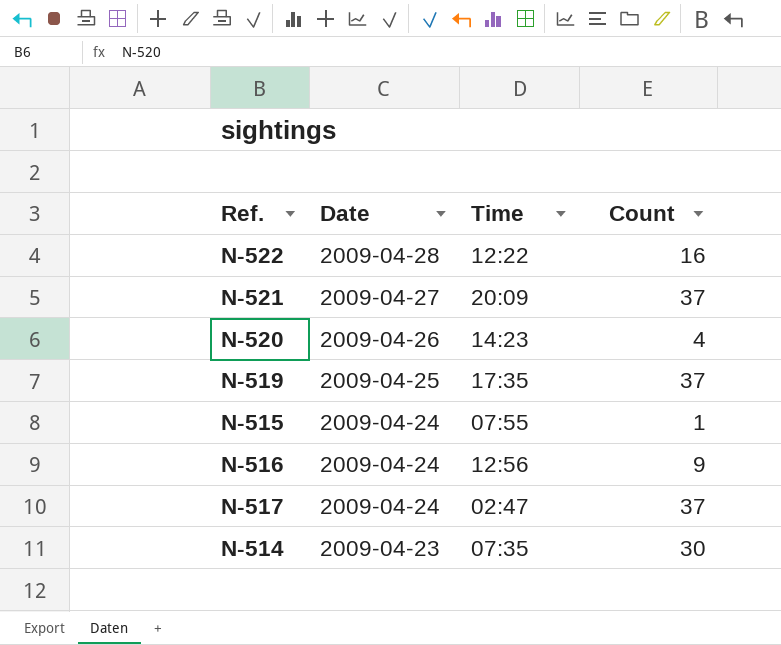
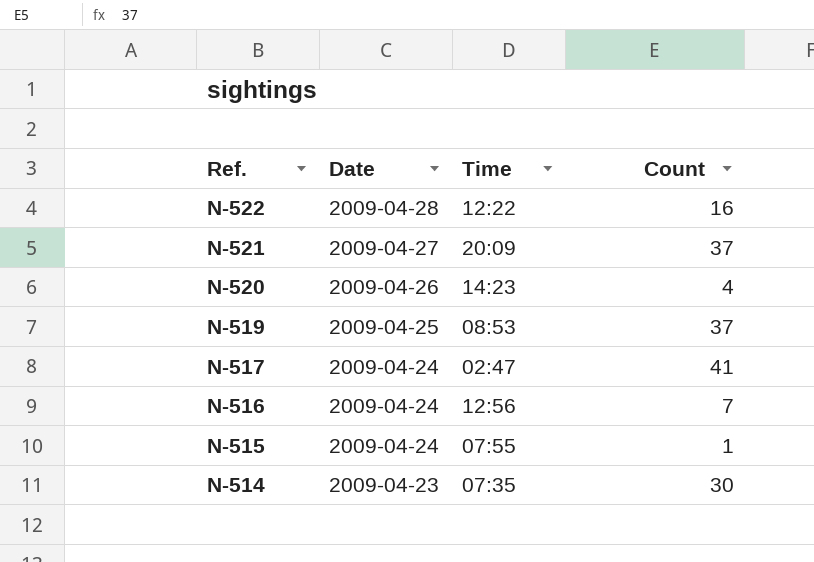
row order: Date descending -> Ref. descending
N-519 | Time: 17:35 -> 08:53
N-517 | Count: 37 -> 41
N-516 | Count: 9 -> 7

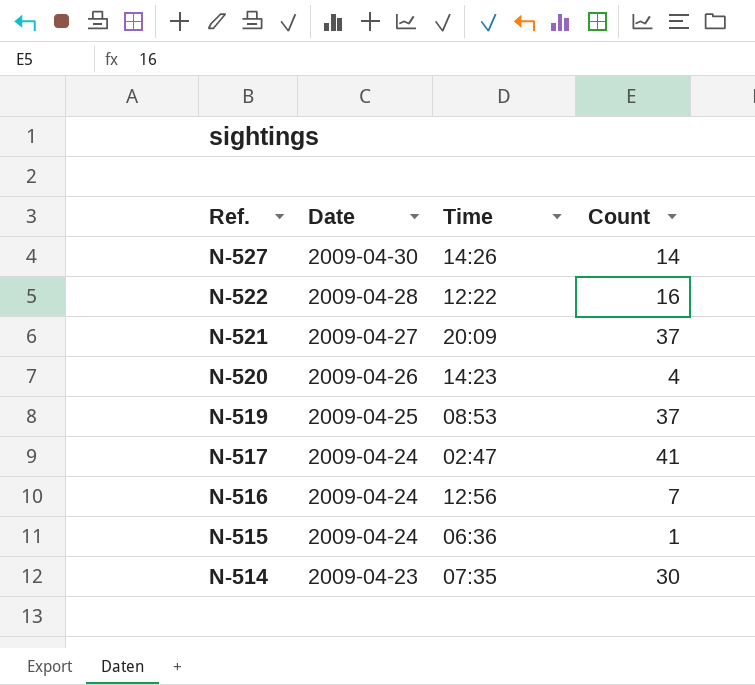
row N-527: none -> 2009-04-30 | 14:26 | 14
N-515 | Time: 07:55 -> 06:36

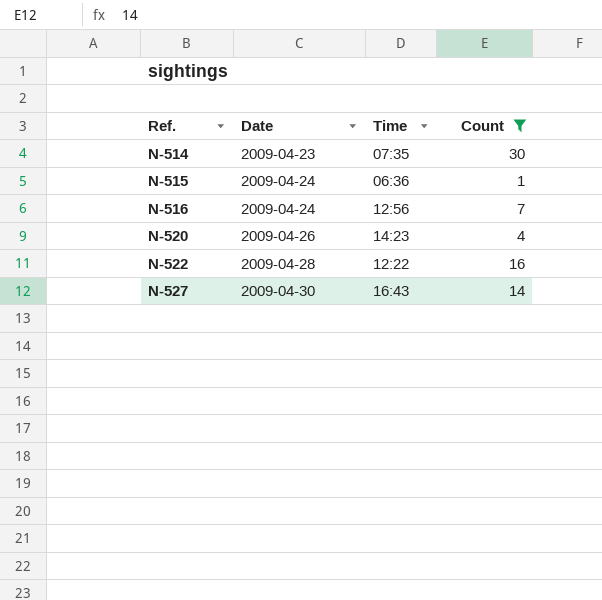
filter: none -> Count <= 30
row order: Ref. descending -> Ref. ascending
N-527 | Time: 14:26 -> 16:43

